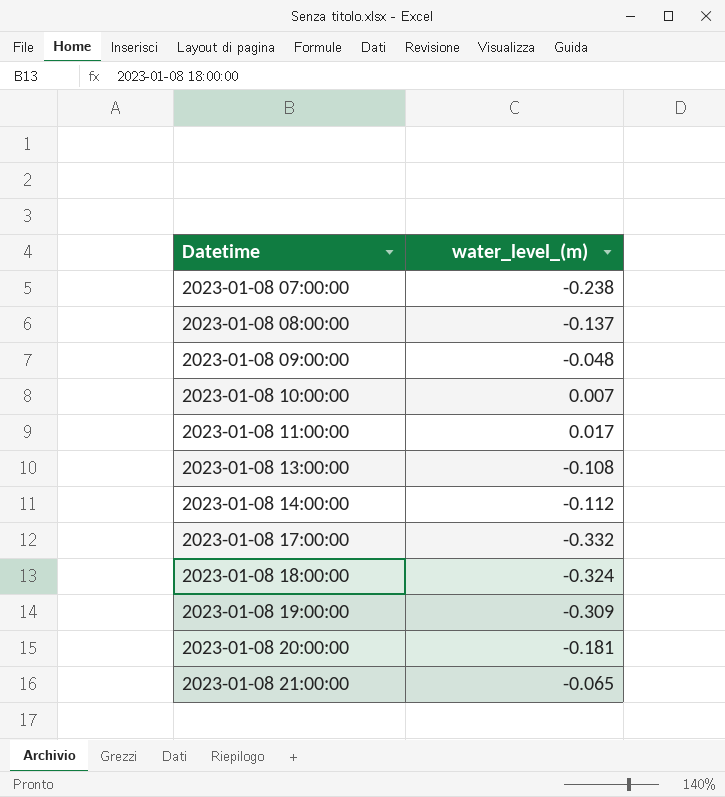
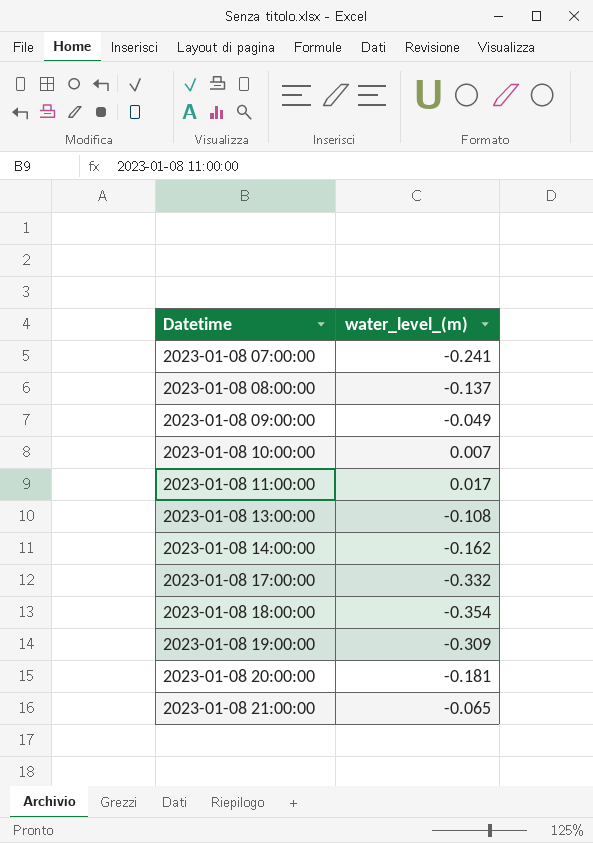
2023-01-08 07:00:00 | water_level_(m): -0.238 -> -0.241
2023-01-08 09:00:00 | water_level_(m): -0.048 -> -0.049
2023-01-08 14:00:00 | water_level_(m): -0.112 -> -0.162
2023-01-08 18:00:00 | water_level_(m): -0.324 -> -0.354

